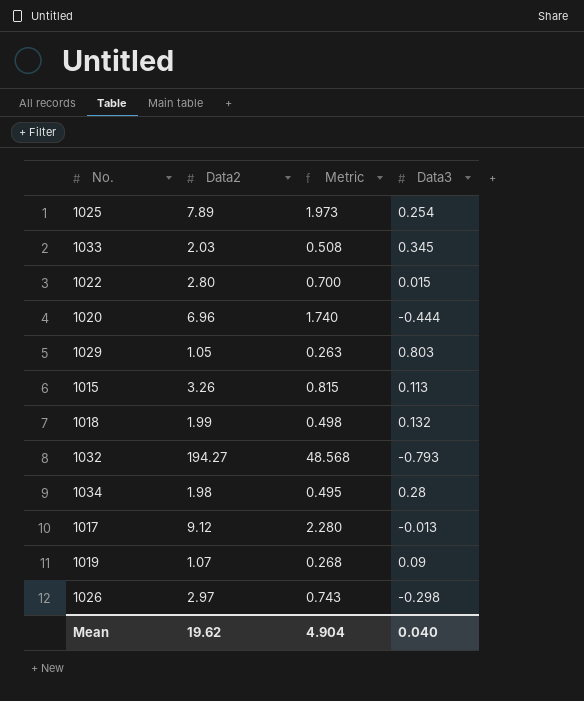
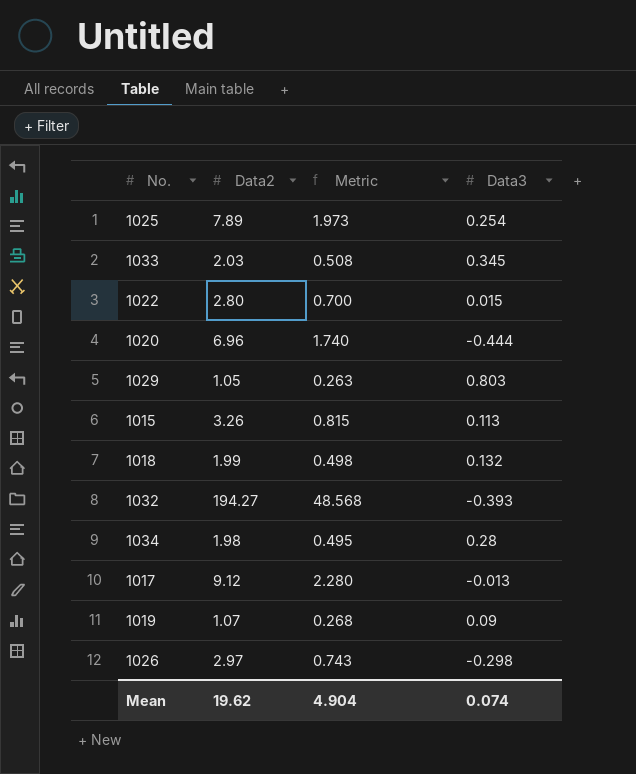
1032 | Data3: -0.793 -> -0.393
Mean | Data3: 0.040 -> 0.074

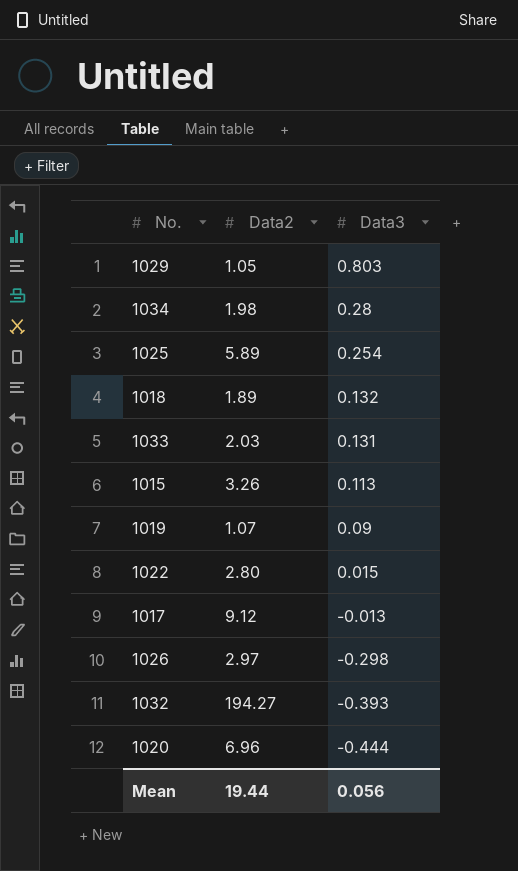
row order: none -> Data3 descending
column Metric | formula: [Data2] * 0.25 -> none
1025 | Data2: 7.89 -> 5.89
1018 | Data2: 1.99 -> 1.89
1033 | Data3: 0.345 -> 0.131
Mean | Data2: 19.62 -> 19.44
Mean | Data3: 0.074 -> 0.056

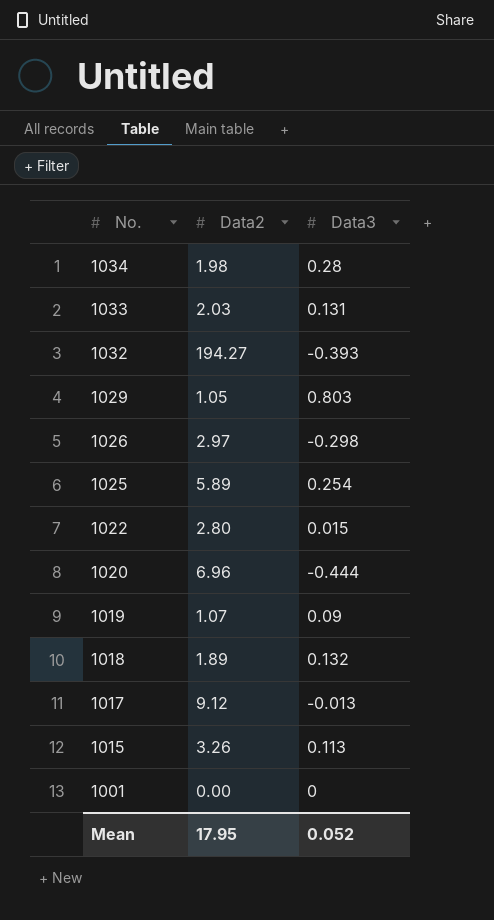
row order: Data3 descending -> No. descending
row 1001: none -> 0.00 | 0
Mean | Data2: 19.44 -> 17.95
Mean | Data3: 0.056 -> 0.052

